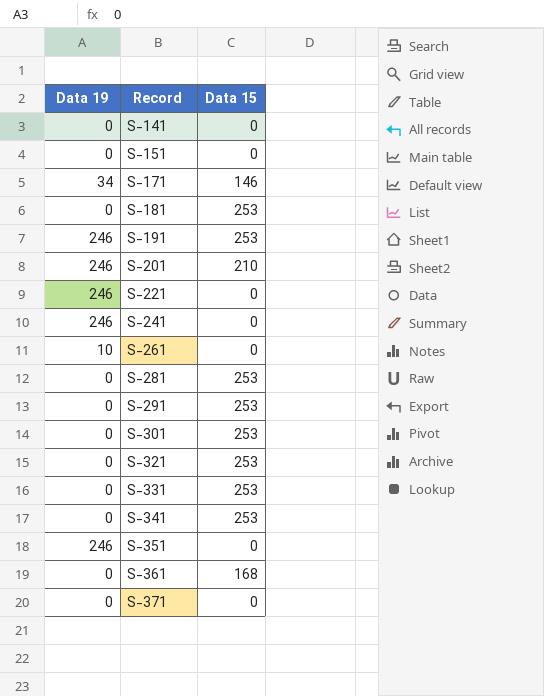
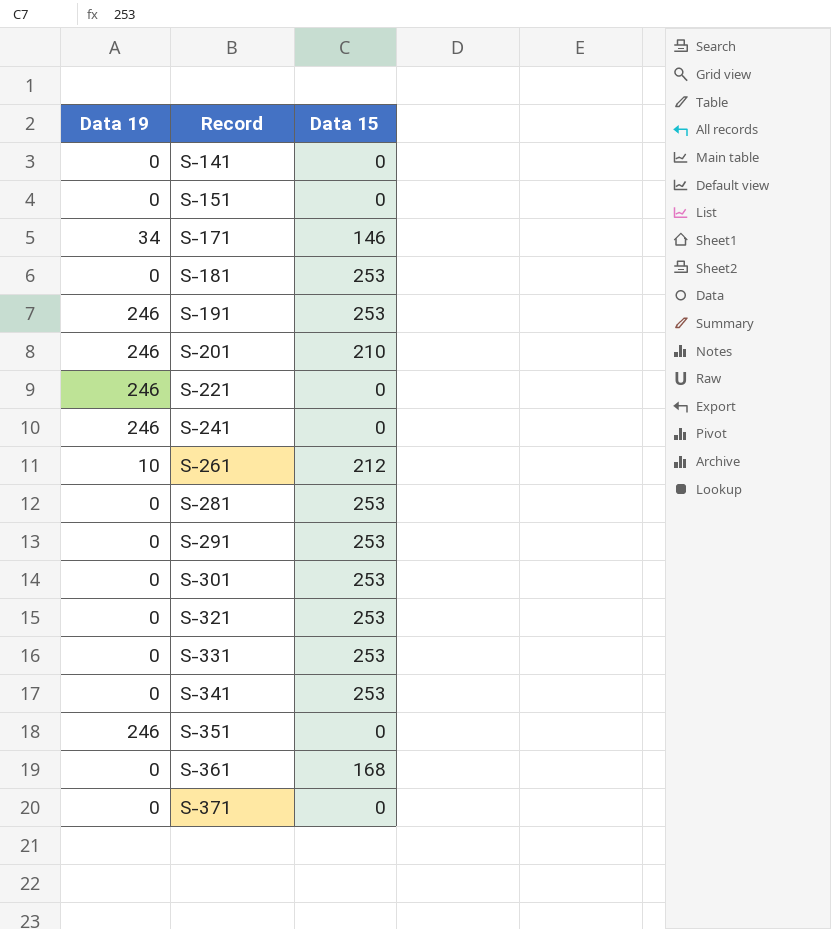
S-261 | Data 15: 0 -> 212

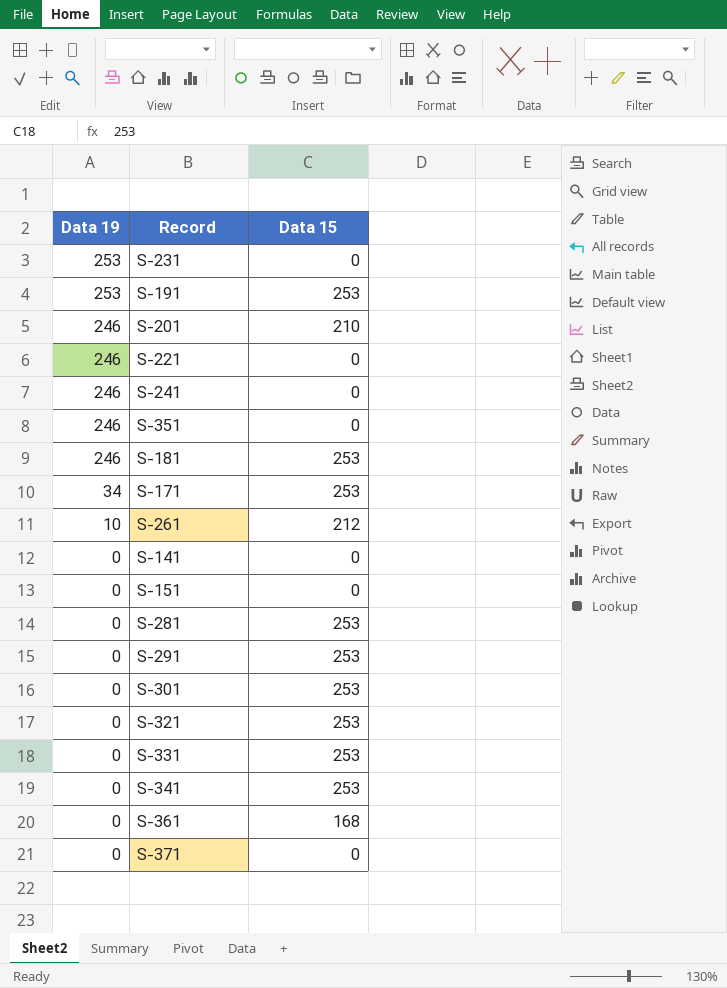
row order: Record ascending -> Data 19 descending
row S-231: none -> 253 | 0
S-191 | Data 19: 246 -> 253
S-181 | Data 19: 0 -> 246
S-171 | Data 15: 146 -> 253

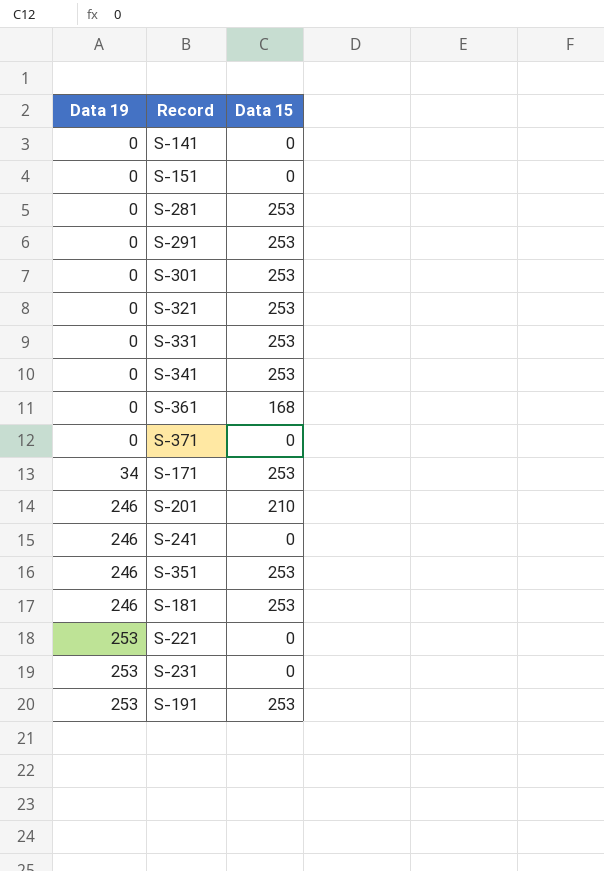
row order: Data 19 descending -> Data 19 ascending
row S-261: 10 | 212 -> none
S-351 | Data 15: 0 -> 253
S-221 | Data 19: 246 -> 253

